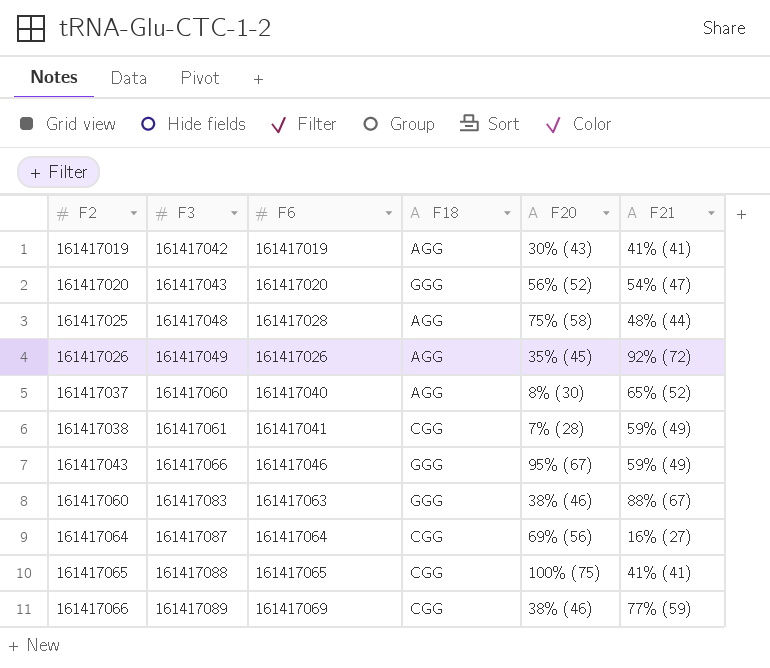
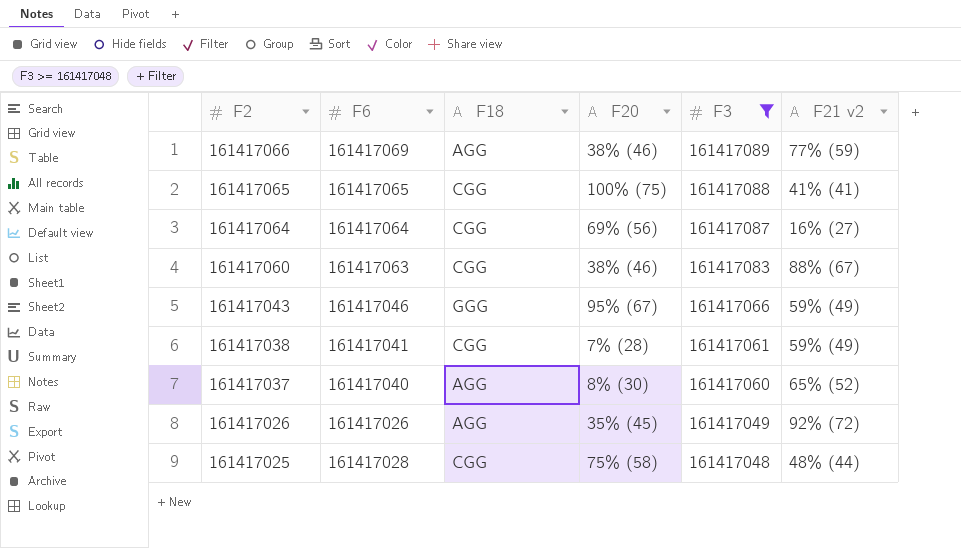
filter: none -> F3 >= 161417048
row order: F2 ascending -> F2 descending
column F3 | position: 2 -> 5
column name: F21 -> F21 v2
161417066 | F18: CGG -> AGG
161417060 | F18: GGG -> CGG
161417025 | F18: AGG -> CGG

